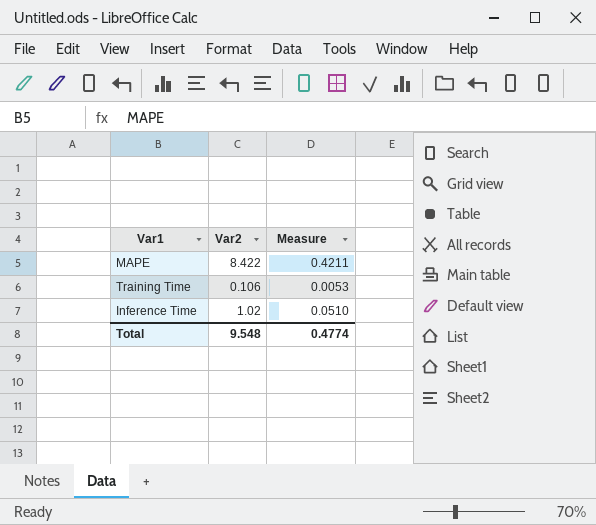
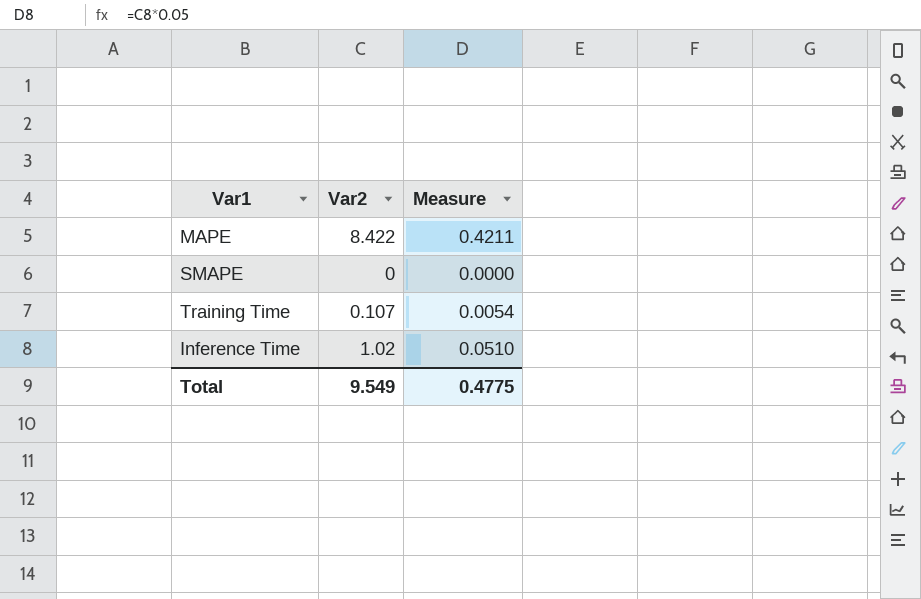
row SMAPE: none -> 0 | 0.0000
Training Time | Var2: 0.106 -> 0.107
Training Time | Measure: 0.0053 -> 0.0054
Total | Var2: 9.548 -> 9.549
Total | Measure: 0.4774 -> 0.4775

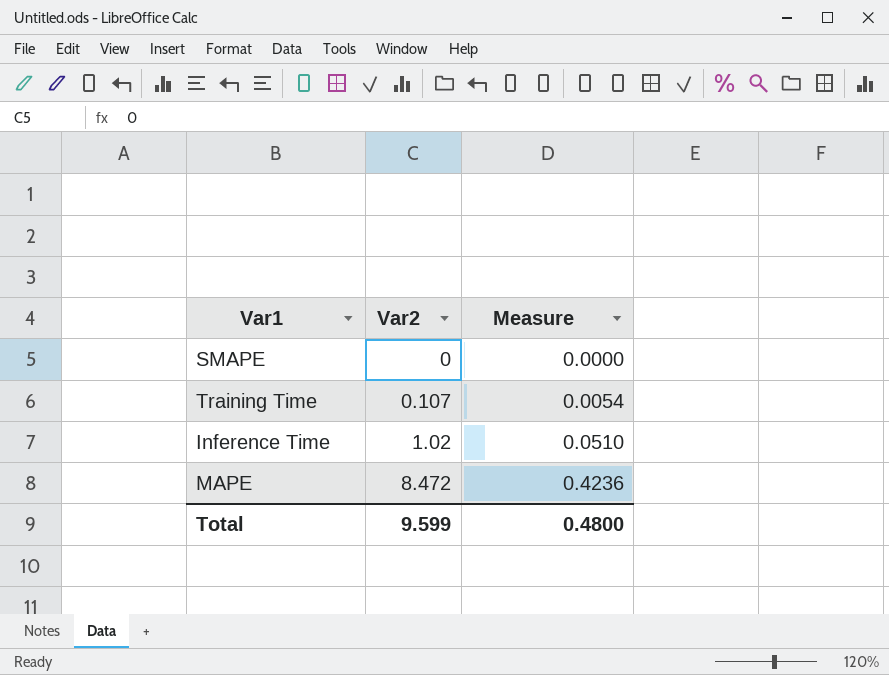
row order: none -> Var2 ascending
MAPE | Var2: 8.422 -> 8.472
MAPE | Measure: 0.4211 -> 0.4236
Total | Var2: 9.549 -> 9.599
Total | Measure: 0.4775 -> 0.4800

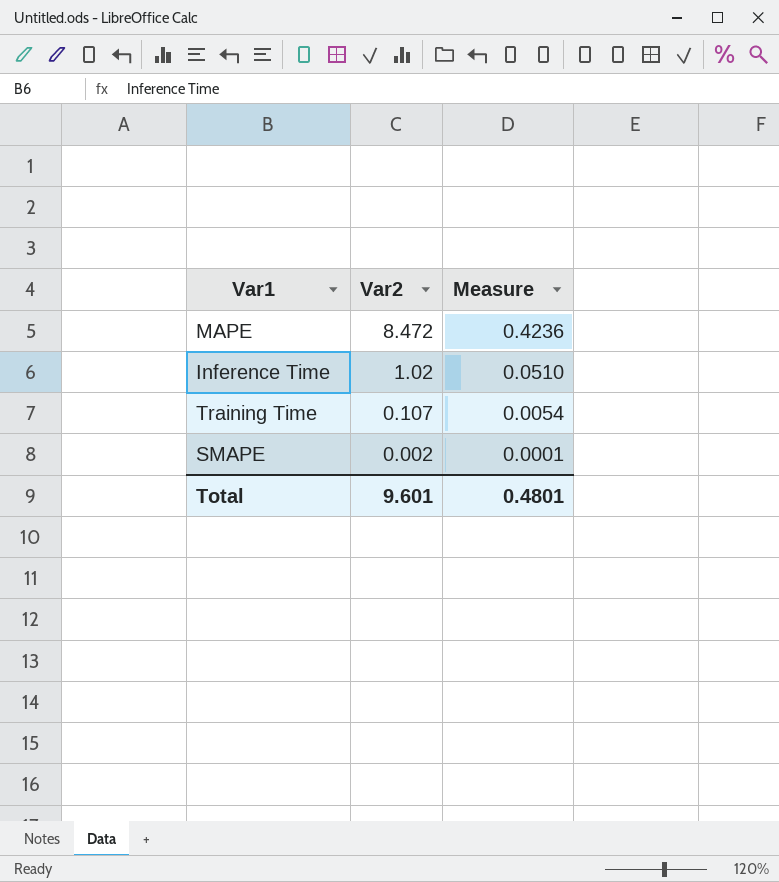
row order: Var2 ascending -> Var2 descending
SMAPE | Var2: 0 -> 0.002
SMAPE | Measure: 0.0000 -> 0.0001
Total | Var2: 9.599 -> 9.601
Total | Measure: 0.4800 -> 0.4801

